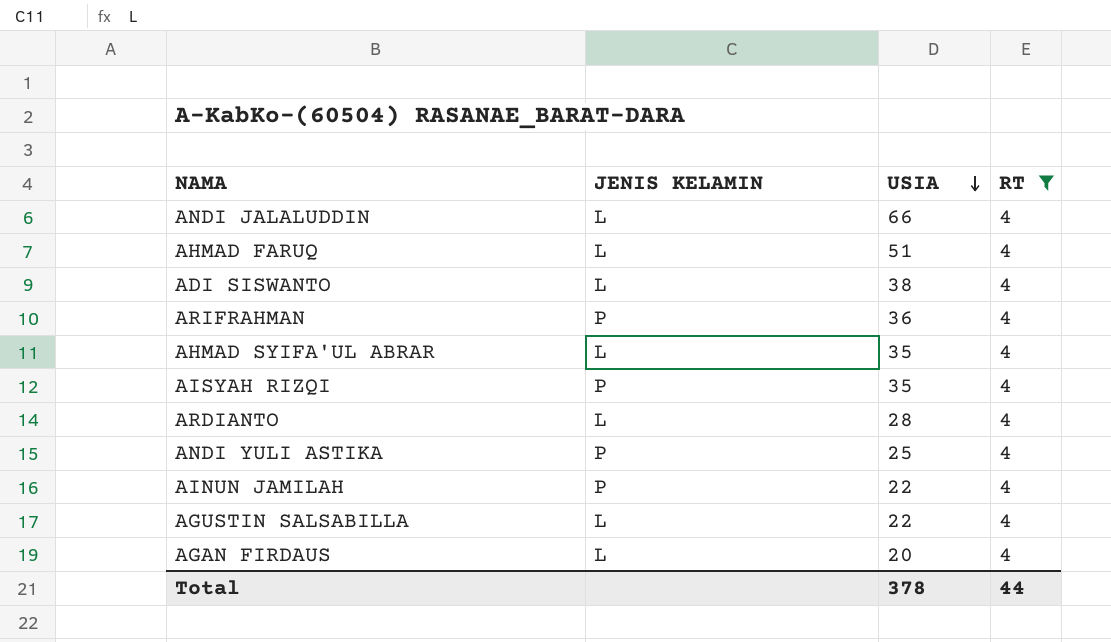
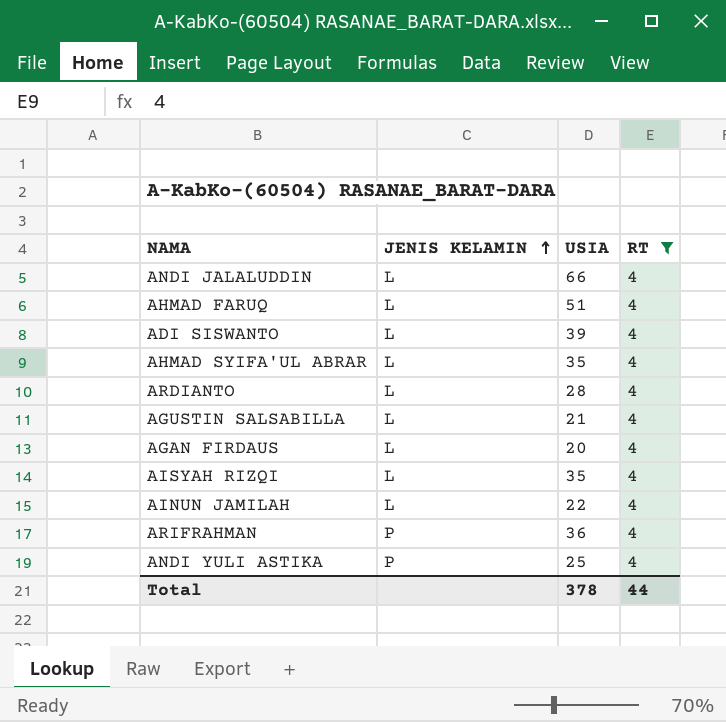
row order: USIA descending -> JENIS KELAMIN ascending
ADI SISWANTO | USIA: 38 -> 39
AGUSTIN SALSABILLA | USIA: 22 -> 21
AISYAH RIZQI | JENIS KELAMIN: P -> L
AINUN JAMILAH | JENIS KELAMIN: P -> L

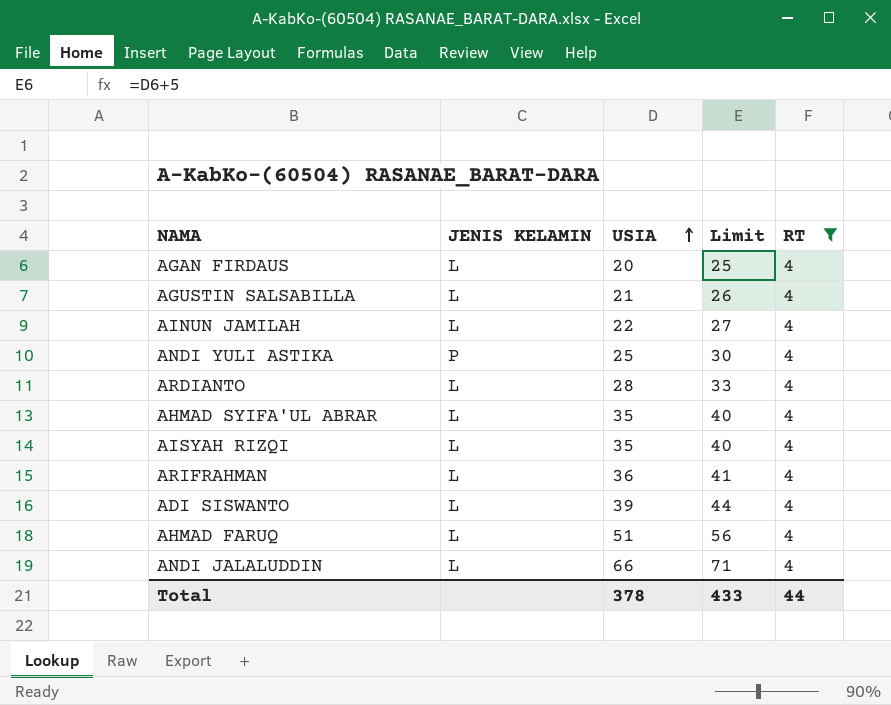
row order: JENIS KELAMIN ascending -> USIA ascending
column Limit | formula: none -> [USIA] + 5
ARIFRAHMAN | JENIS KELAMIN: P -> L

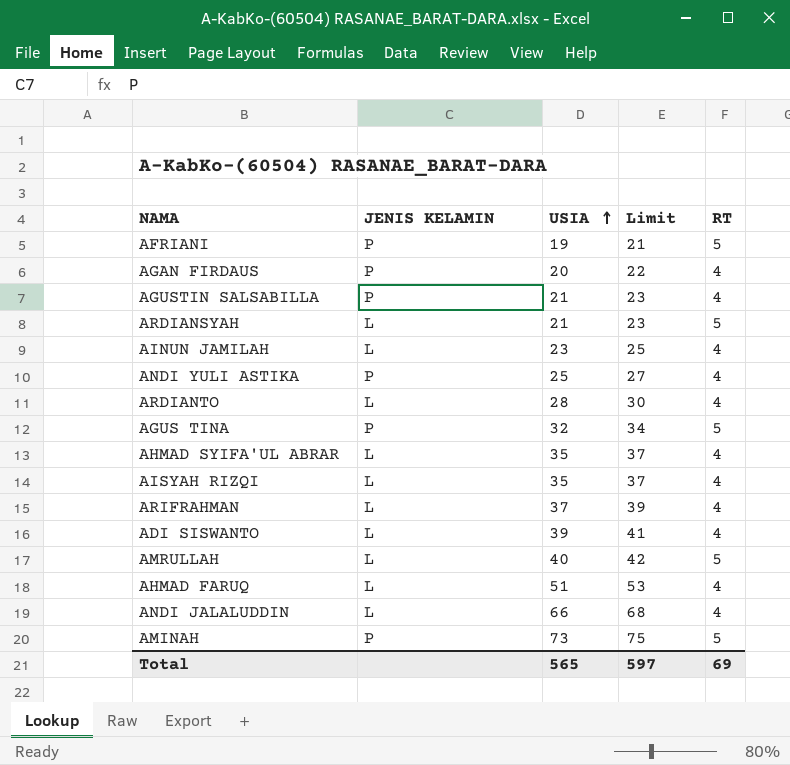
filter: RT = 4 -> none
column Limit | formula: [USIA] + 5 -> [USIA] + 2
AGAN FIRDAUS | JENIS KELAMIN: L -> P
AGUSTIN SALSABILLA | JENIS KELAMIN: L -> P
AINUN JAMILAH | USIA: 22 -> 23
ARIFRAHMAN | USIA: 36 -> 37
Total | USIA: 378 -> 565
Total | Limit: 433 -> 597
Total | RT: 44 -> 69

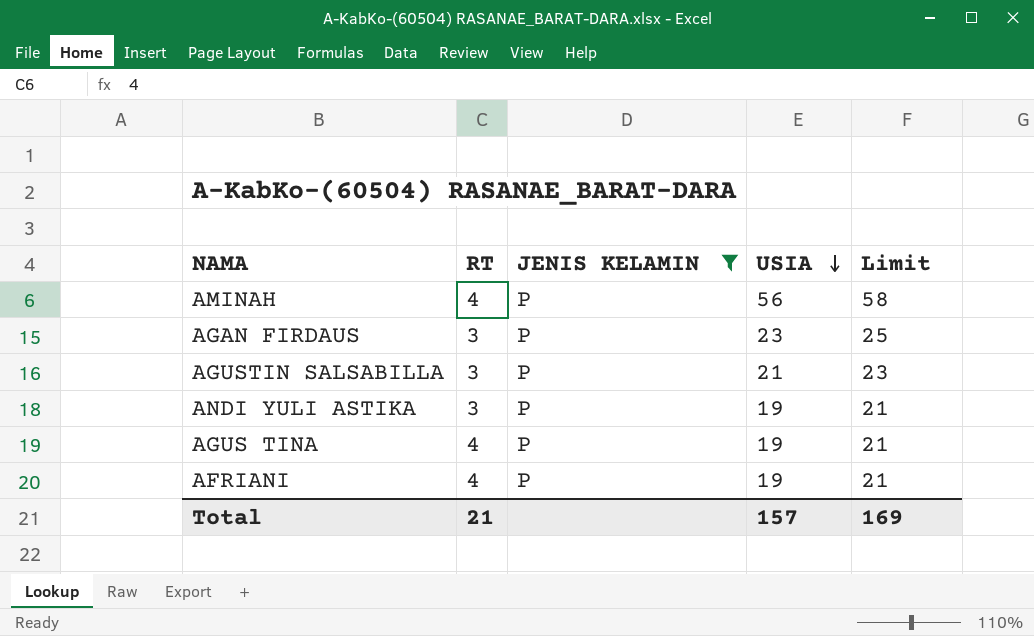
filter: none -> JENIS KELAMIN = P
row order: USIA ascending -> USIA descending
column RT | position: 5 -> 2
AMINAH | RT: 5 -> 4
AMINAH | USIA: 73 -> 56
AMINAH | Limit: 75 -> 58
AGAN FIRDAUS | RT: 4 -> 3
AGAN FIRDAUS | USIA: 20 -> 23
AGAN FIRDAUS | Limit: 22 -> 25
AGUSTIN SALSABILLA | RT: 4 -> 3
ANDI YULI ASTIKA | RT: 4 -> 3
ANDI YULI ASTIKA | USIA: 25 -> 19
ANDI YULI ASTIKA | Limit: 27 -> 21
AGUS TINA | RT: 5 -> 4
AGUS TINA | USIA: 32 -> 19
AGUS TINA | Limit: 34 -> 21
AFRIANI | RT: 5 -> 4
Total | RT: 69 -> 21
Total | USIA: 565 -> 157
Total | Limit: 597 -> 169

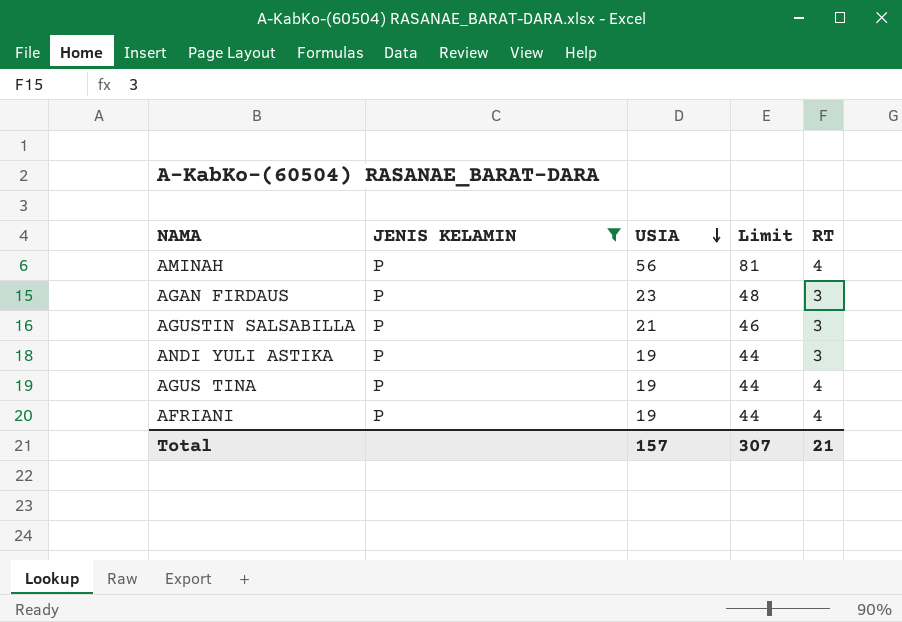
column Limit | formula: [USIA] + 2 -> [USIA] + 25
column RT | position: 2 -> 5
Total | Limit: 169 -> 307

